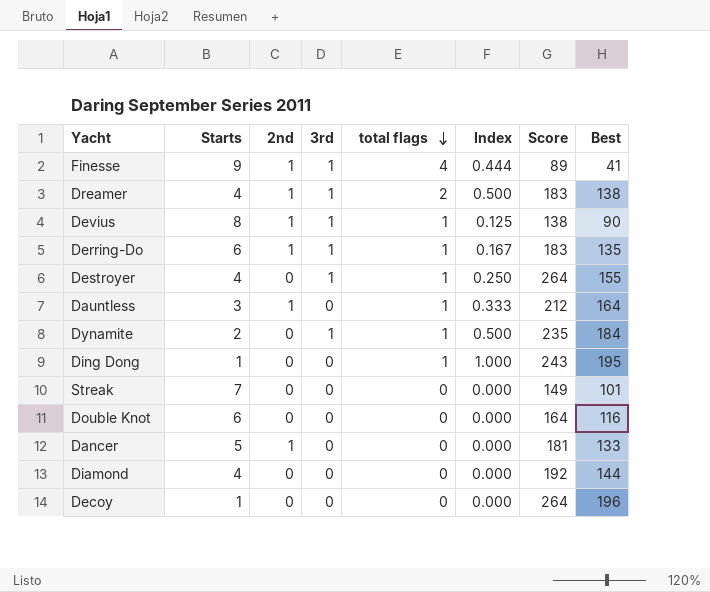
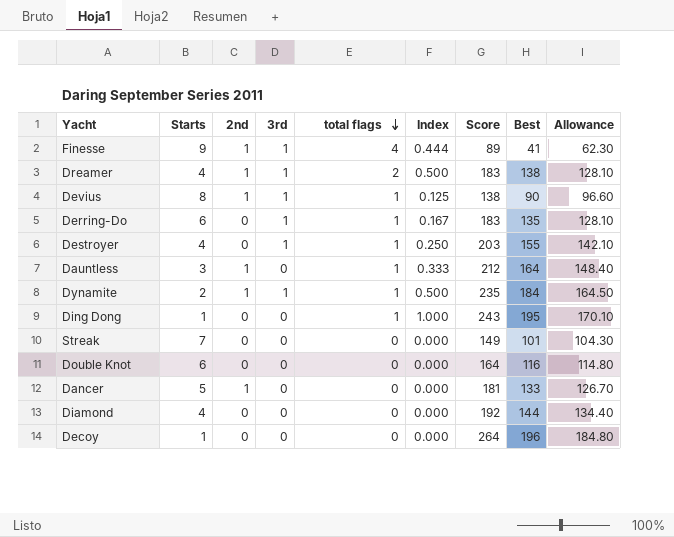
column Allowance | formula: none -> [Score] * 0.7
Derring-Do | 2nd: 1 -> 0
Destroyer | Score: 264 -> 203
Dynamite | 2nd: 0 -> 1

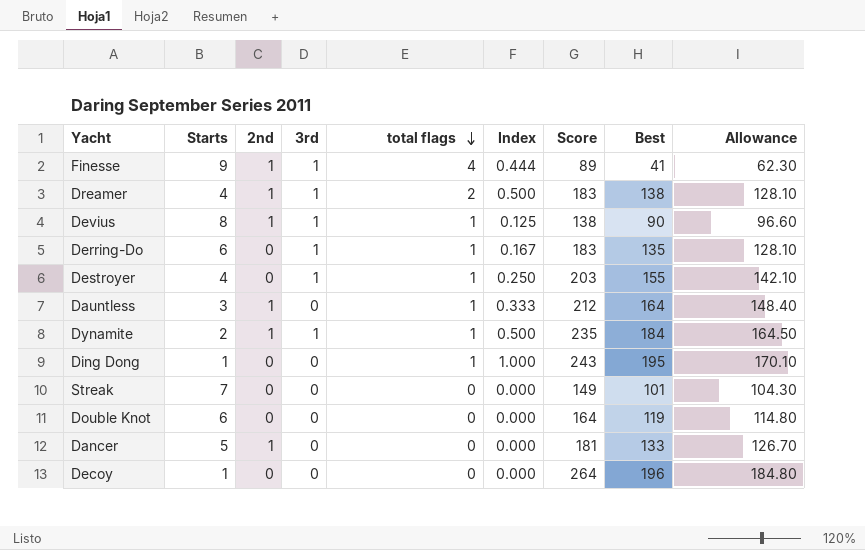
row Diamond: 4 | 0 | 0 | 0 | 0.000 | 192 | 144 | 134.40 -> none
Double Knot | Best: 116 -> 119

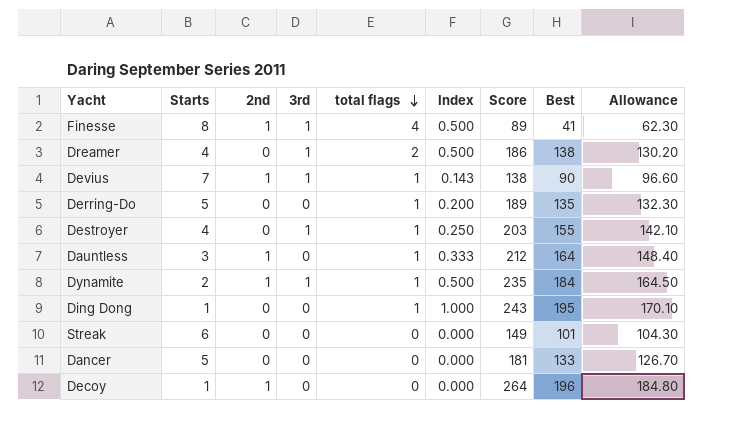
row Double Knot: 6 | 0 | 0 | 0 | 0.000 | 164 | 119 | 114.80 -> none
Finesse | Starts: 9 -> 8
Finesse | Index: 0.444 -> 0.500
Dreamer | 2nd: 1 -> 0
Dreamer | Score: 183 -> 186
Dreamer | Allowance: 128.10 -> 130.20
Devius | Starts: 8 -> 7
Devius | Index: 0.125 -> 0.143
Derring-Do | Starts: 6 -> 5
Derring-Do | 3rd: 1 -> 0
Derring-Do | Index: 0.167 -> 0.200
Derring-Do | Score: 183 -> 189
Derring-Do | Allowance: 128.10 -> 132.30
Streak | Starts: 7 -> 6
Dancer | 2nd: 1 -> 0
Decoy | 2nd: 0 -> 1

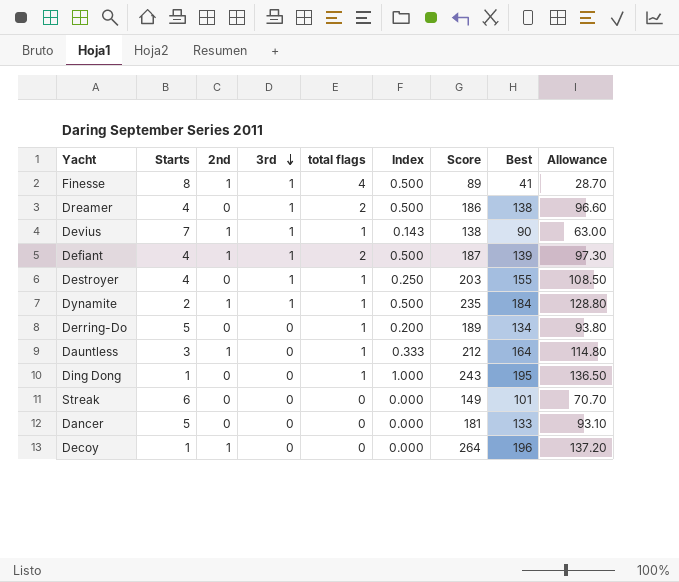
row order: total flags descending -> 3rd descending
column Allowance | formula: [Score] * 0.7 -> [Best] * 0.7
row Defiant: none -> 4 | 1 | 1 | 2 | 0.500 | 187 | 139 | 97.30
Derring-Do | Best: 135 -> 134

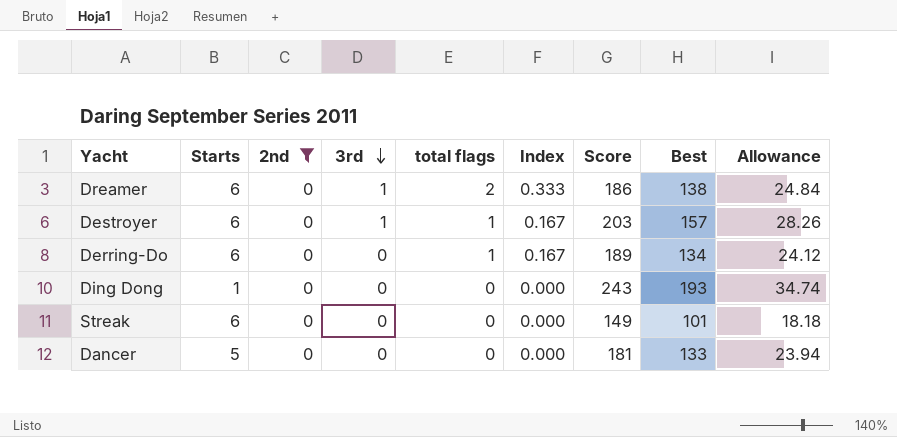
filter: none -> 2nd = 0
column Allowance | formula: [Best] * 0.7 -> [Best] * 0.18
Dreamer | Starts: 4 -> 6
Dreamer | Index: 0.500 -> 0.333
Destroyer | Starts: 4 -> 6
Destroyer | Index: 0.250 -> 0.167
Destroyer | Best: 155 -> 157
Derring-Do | Starts: 5 -> 6
Derring-Do | Index: 0.200 -> 0.167
Ding Dong | total flags: 1 -> 0
Ding Dong | Index: 1.000 -> 0.000
Ding Dong | Best: 195 -> 193

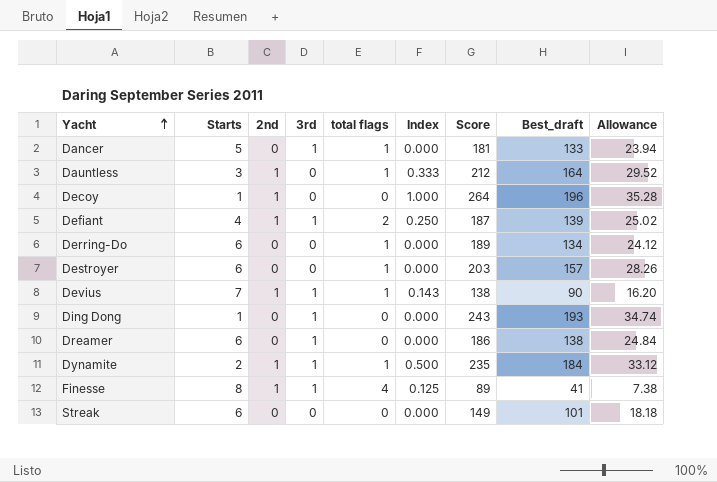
filter: 2nd = 0 -> none
row order: 3rd descending -> Yacht ascending
column Index | formula: [total flags] / [Starts] -> [2nd] / [Starts]
column name: Best -> Best_draft
Dancer | 3rd: 0 -> 1
Dancer | total flags: 0 -> 1
Destroyer | 3rd: 1 -> 0
Ding Dong | 3rd: 0 -> 1
Dreamer | total flags: 2 -> 0

